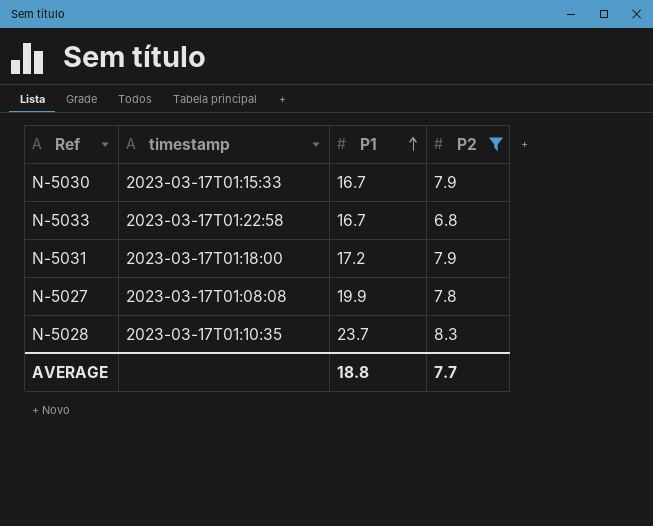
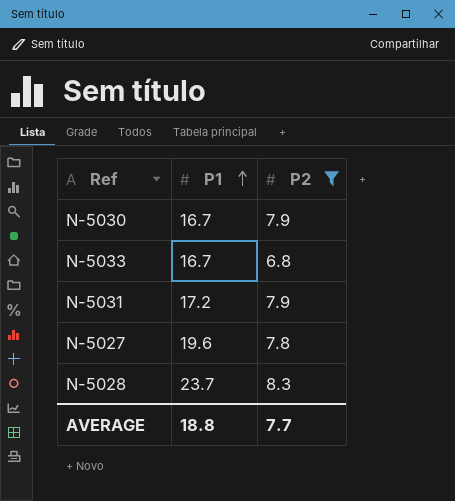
column timestamp | position: 2 -> none
N-5027 | P1: 19.9 -> 19.6

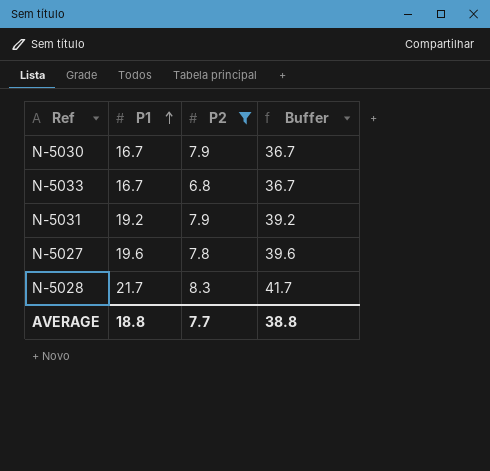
column Buffer | formula: none -> [P1] + 20
N-5031 | P1: 17.2 -> 19.2
N-5028 | P1: 23.7 -> 21.7

